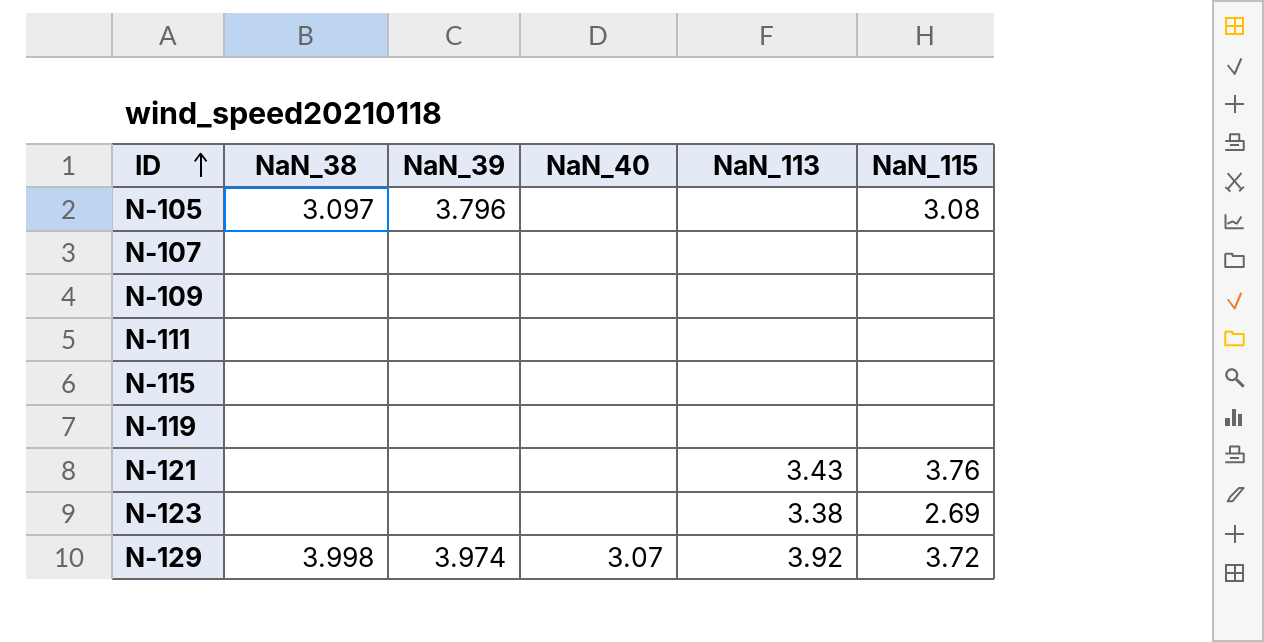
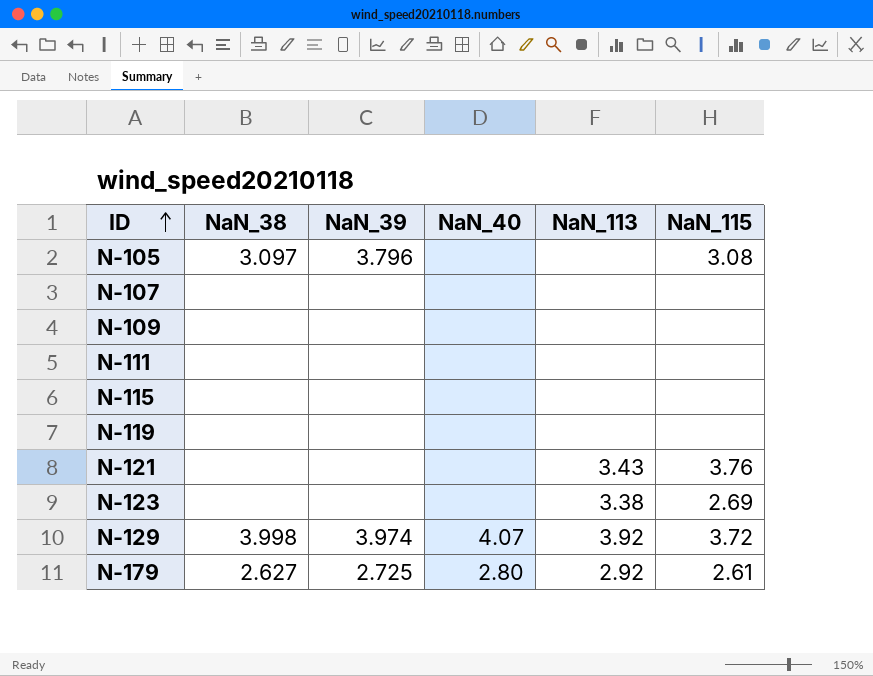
N-129 | NaN_40: 3.07 -> 4.07
row N-179: none -> 2.627 | 2.725 | 2.80 | 2.92 | 2.61

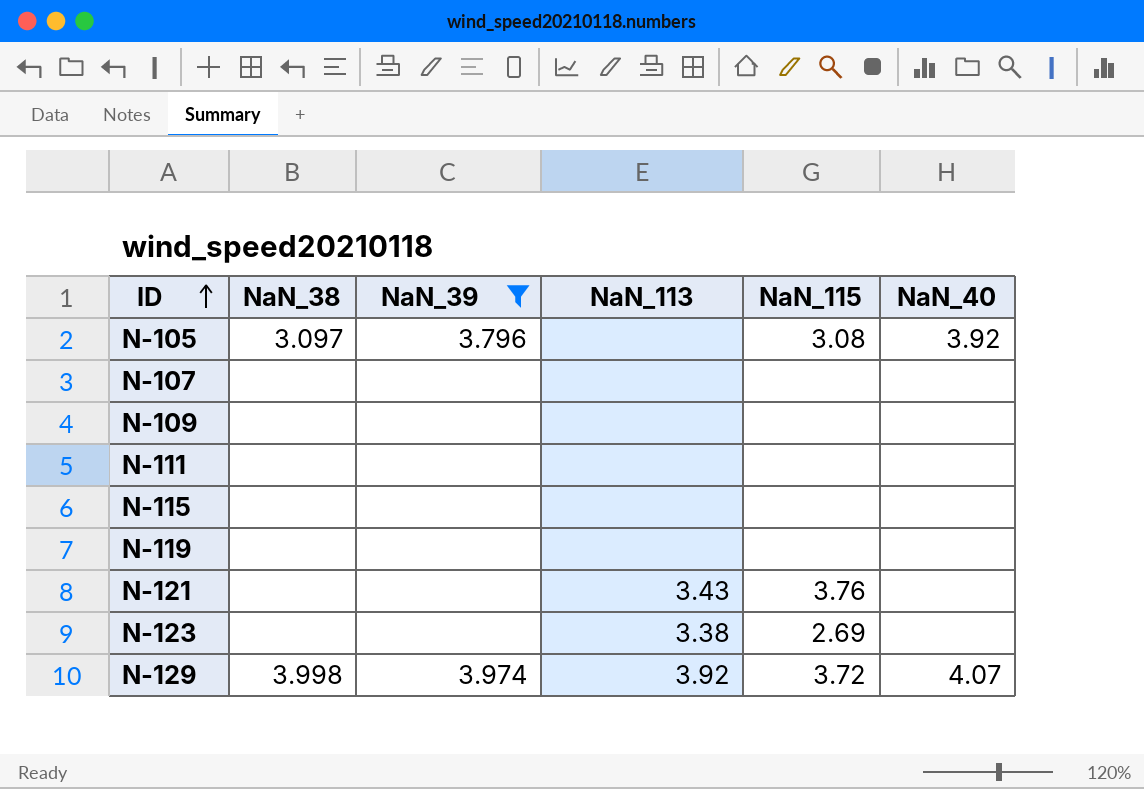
filter: none -> NaN_39 != 2.725
column NaN_40 | position: 4 -> 6
N-105 | NaN_40: none -> 3.92

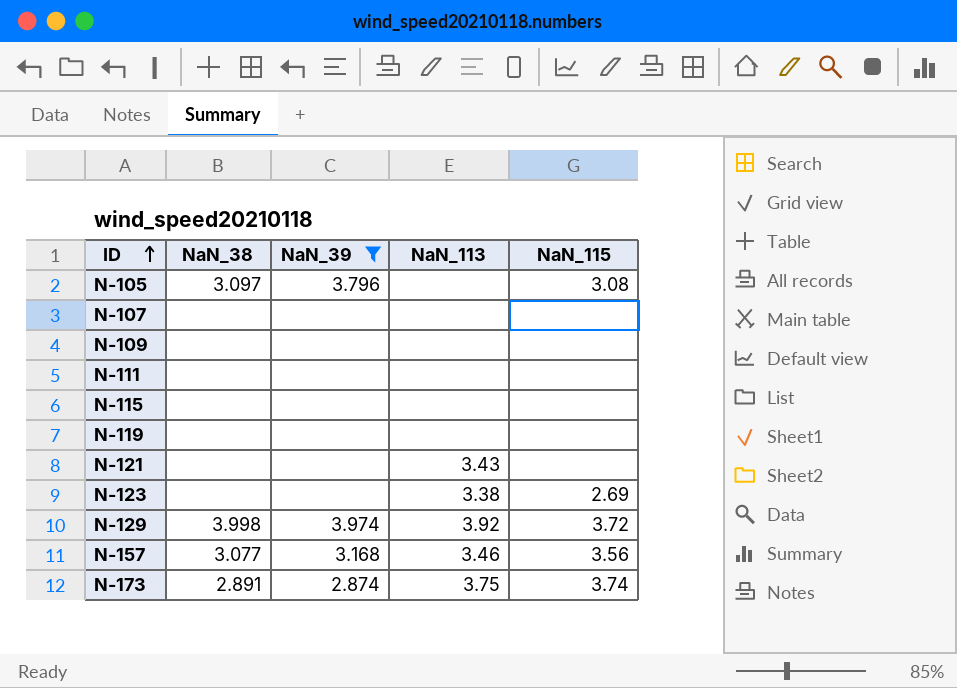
column NaN_40 | position: 6 -> none
N-121 | NaN_115: 3.76 -> none
row N-157: none -> 3.077 | 3.168 | 3.46 | 3.56
row N-173: none -> 2.891 | 2.874 | 3.75 | 3.74

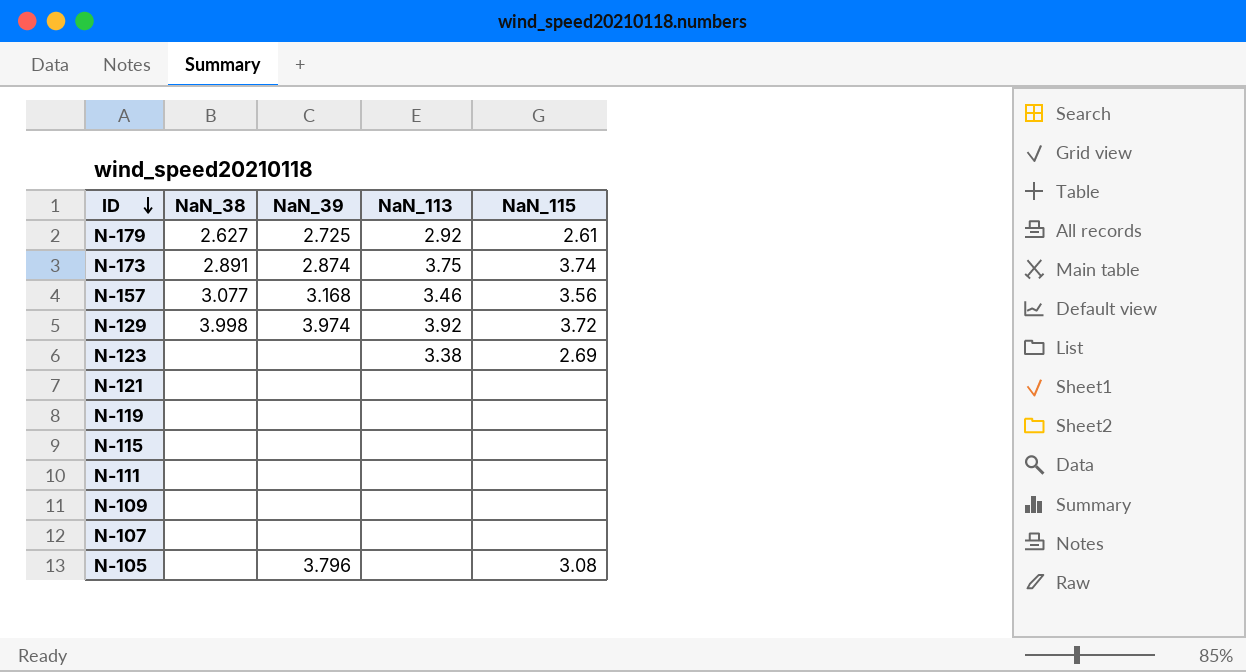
filter: NaN_39 != 2.725 -> none
row order: ID ascending -> ID descending
N-121 | NaN_113: 3.43 -> none
N-105 | NaN_38: 3.097 -> none

